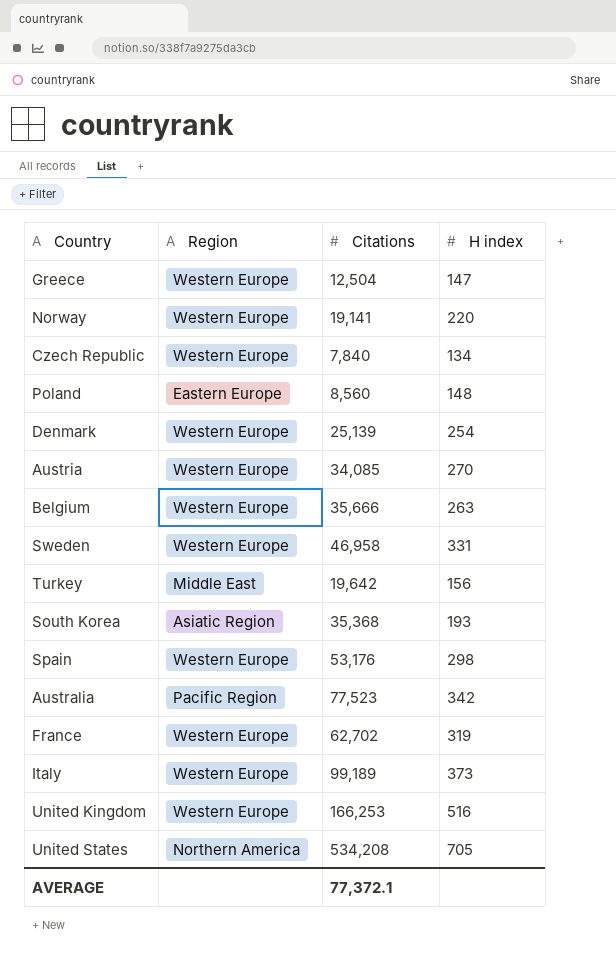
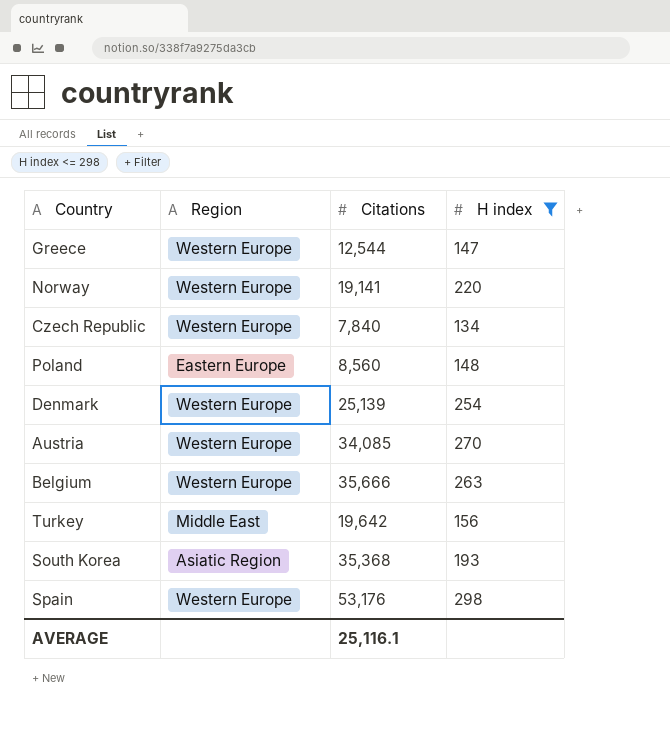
filter: none -> H index <= 298
Greece | Citations: 12,504 -> 12,544
AVERAGE | Citations: 77,372.1 -> 25,116.1

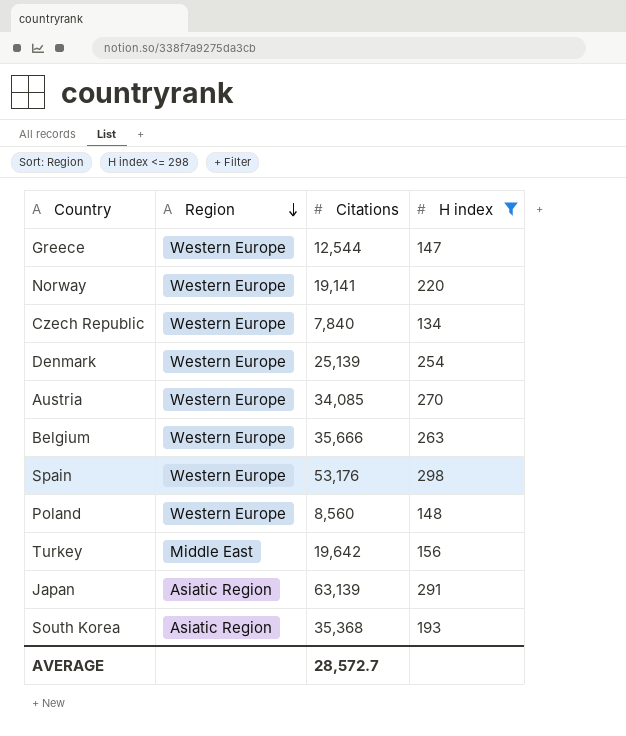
row order: none -> Region descending
Poland | Region: Eastern Europe -> Western Europe
row Japan: none -> Asiatic Region | 63,139 | 291
AVERAGE | Citations: 25,116.1 -> 28,572.7

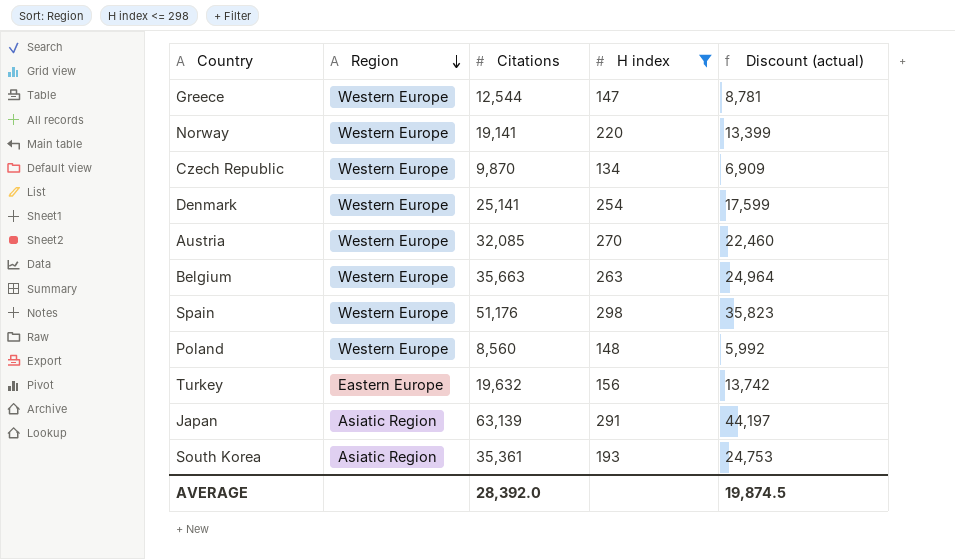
column Discount (actual) | formula: none -> [Citations] * 0.7
Czech Republic | Citations: 7,840 -> 9,870
Denmark | Citations: 25,139 -> 25,141
Austria | Citations: 34,085 -> 32,085
Belgium | Citations: 35,666 -> 35,663
Spain | Citations: 53,176 -> 51,176
Turkey | Region: Middle East -> Eastern Europe
Turkey | Citations: 19,642 -> 19,632
South Korea | Citations: 35,368 -> 35,361
AVERAGE | Citations: 28,572.7 -> 28,392.0

